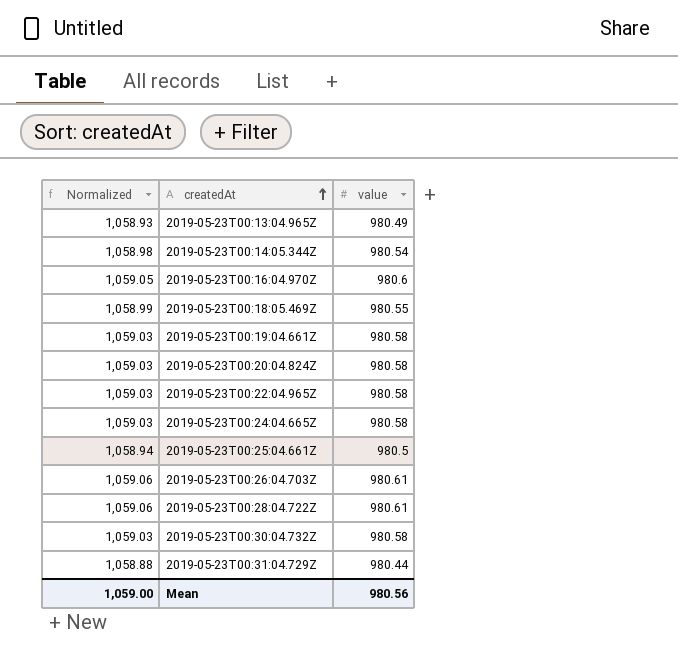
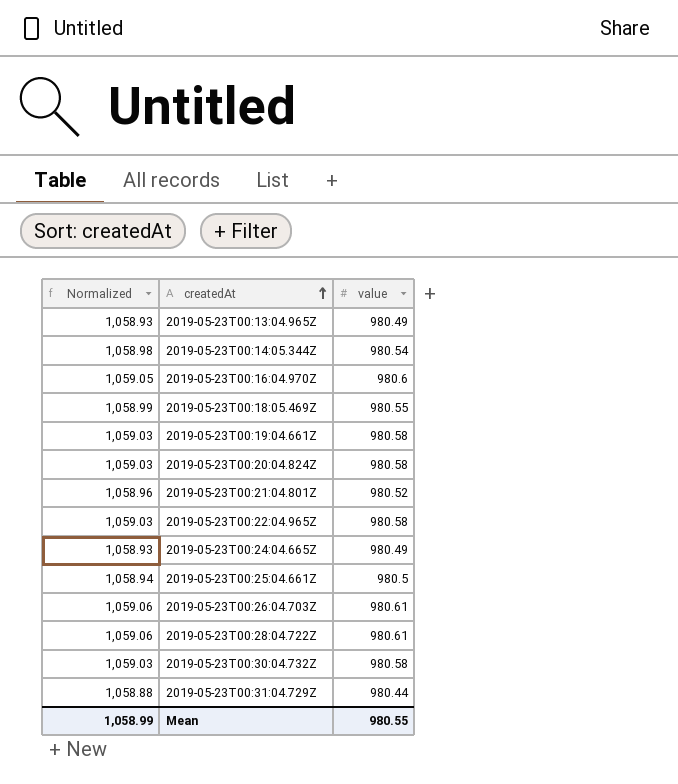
row 2019-05-23T00:21:04.801Z: none -> 1,058.96 | 980.52
2019-05-23T00:24:04.665Z | Normalized: 1,059.03 -> 1,058.93
2019-05-23T00:24:04.665Z | value: 980.58 -> 980.49
Mean | Normalized: 1,059.00 -> 1,058.99
Mean | value: 980.56 -> 980.55

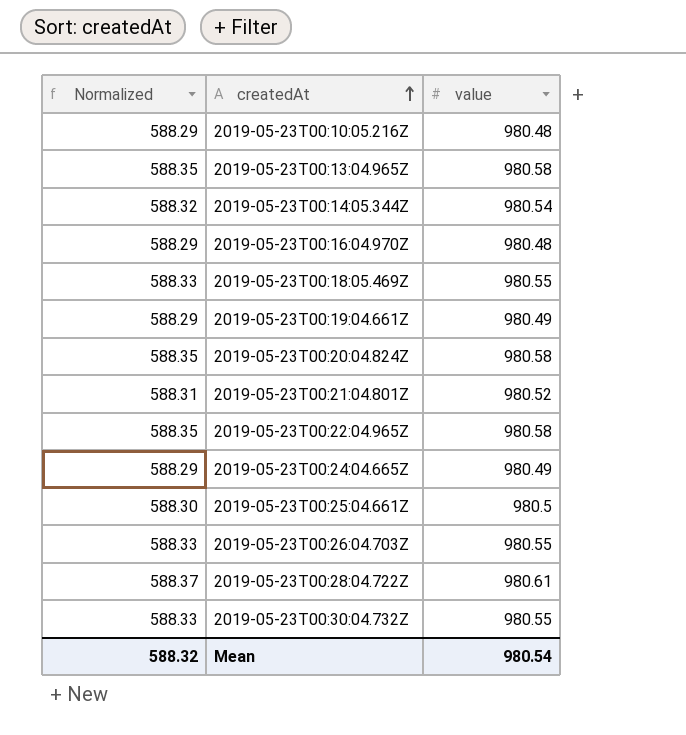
column Normalized | formula: [value] * 1.08 -> [value] * 0.6
row 2019-05-23T00:31:04.729Z: 1,058.88 | 980.44 -> none
row 2019-05-23T00:10:05.216Z: none -> 588.29 | 980.48
2019-05-23T00:13:04.965Z | value: 980.49 -> 980.58
2019-05-23T00:16:04.970Z | value: 980.6 -> 980.48
2019-05-23T00:19:04.661Z | value: 980.58 -> 980.49
2019-05-23T00:26:04.703Z | value: 980.61 -> 980.55
2019-05-23T00:30:04.732Z | value: 980.58 -> 980.55
Mean | Normalized: 1,058.99 -> 588.32
Mean | value: 980.55 -> 980.54

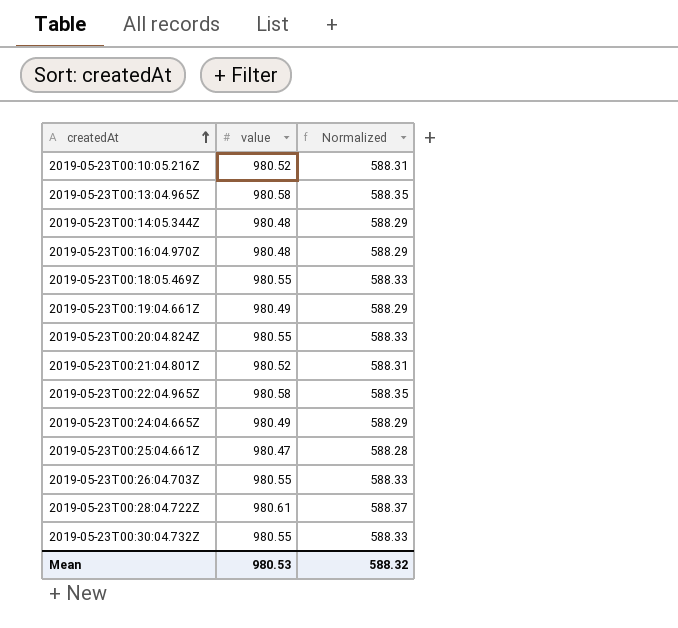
column Normalized | position: 1 -> 3
2019-05-23T00:10:05.216Z | value: 980.48 -> 980.52
2019-05-23T00:10:05.216Z | Normalized: 588.29 -> 588.31
2019-05-23T00:14:05.344Z | value: 980.54 -> 980.48
2019-05-23T00:14:05.344Z | Normalized: 588.32 -> 588.29
2019-05-23T00:20:04.824Z | value: 980.58 -> 980.55
2019-05-23T00:20:04.824Z | Normalized: 588.35 -> 588.33
2019-05-23T00:25:04.661Z | value: 980.5 -> 980.47
2019-05-23T00:25:04.661Z | Normalized: 588.30 -> 588.28
Mean | value: 980.54 -> 980.53

